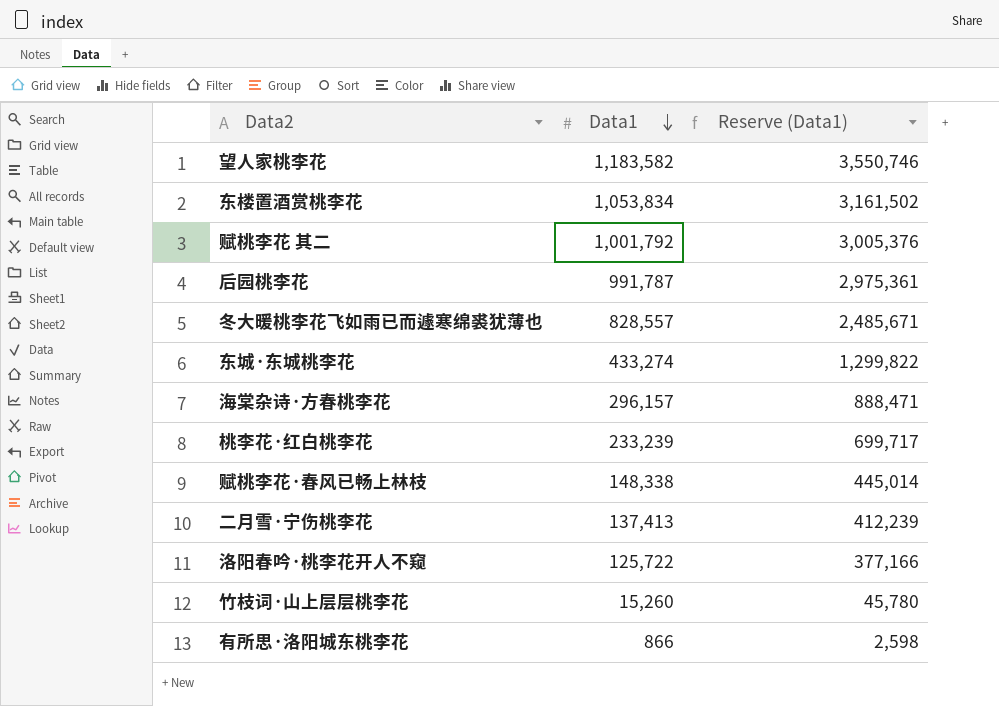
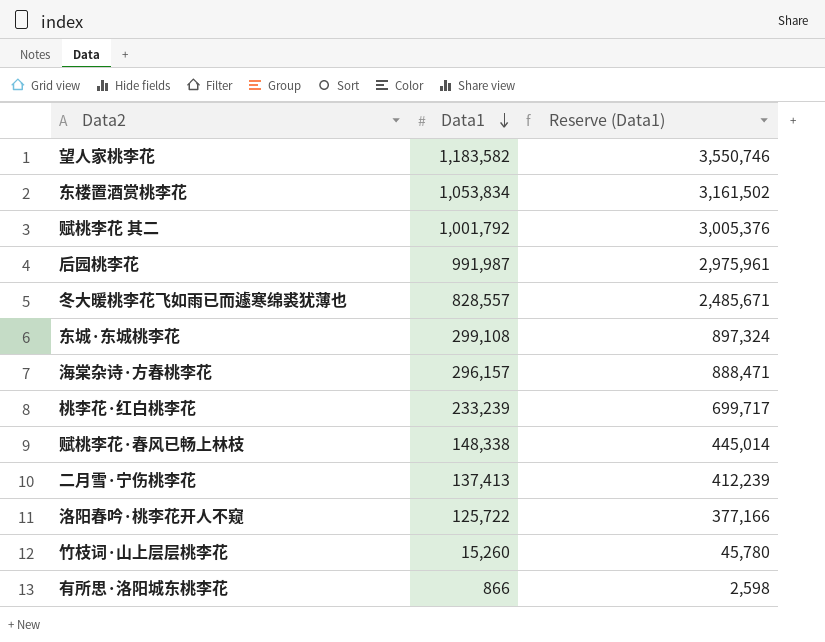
后园桃李花 | Data1: 991,787 -> 991,987
后园桃李花 | Reserve (Data1): 2,975,361 -> 2,975,961
东城·东城桃李花 | Data1: 433,274 -> 299,108
东城·东城桃李花 | Reserve (Data1): 1,299,822 -> 897,324

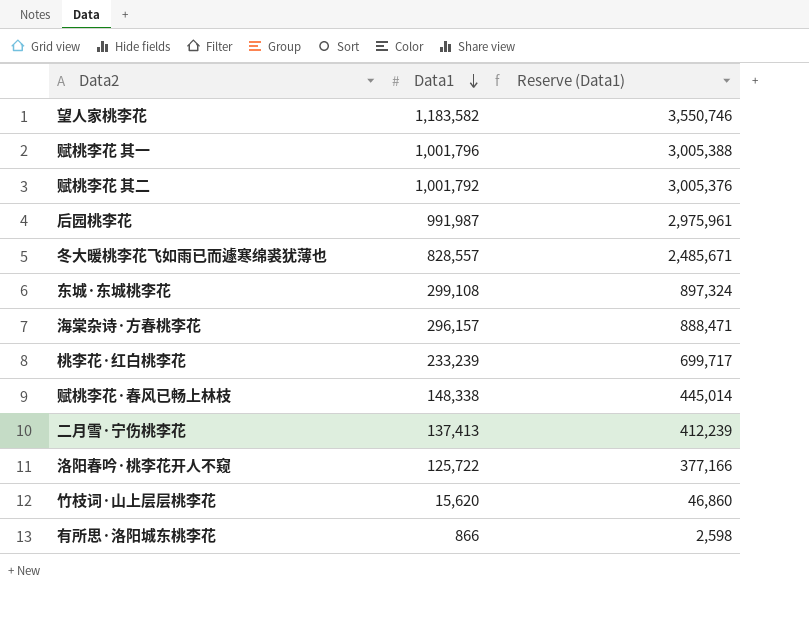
row 东楼置酒赏桃李花: 1,053,834 | 3,161,502 -> none
row 赋桃李花 其一: none -> 1,001,796 | 3,005,388
竹枝词·山上层层桃李花 | Data1: 15,260 -> 15,620
竹枝词·山上层层桃李花 | Reserve (Data1): 45,780 -> 46,860

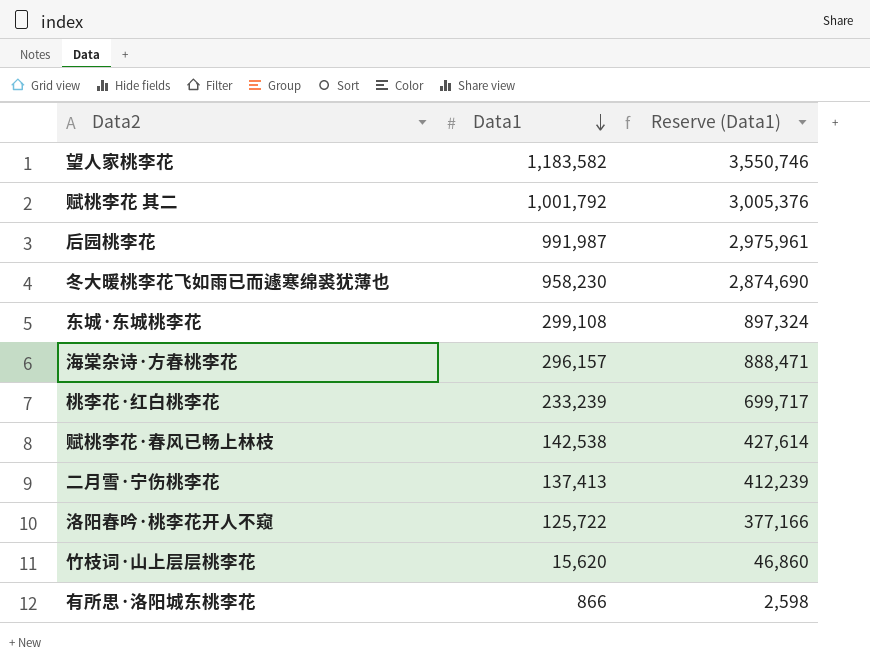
row 赋桃李花 其一: 1,001,796 | 3,005,388 -> none
冬大暖桃李花飞如雨已而遽寒绵裘犹薄也 | Data1: 828,557 -> 958,230
冬大暖桃李花飞如雨已而遽寒绵裘犹薄也 | Reserve (Data1): 2,485,671 -> 2,874,690
赋桃李花·春风已畅上林枝 | Data1: 148,338 -> 142,538
赋桃李花·春风已畅上林枝 | Reserve (Data1): 445,014 -> 427,614

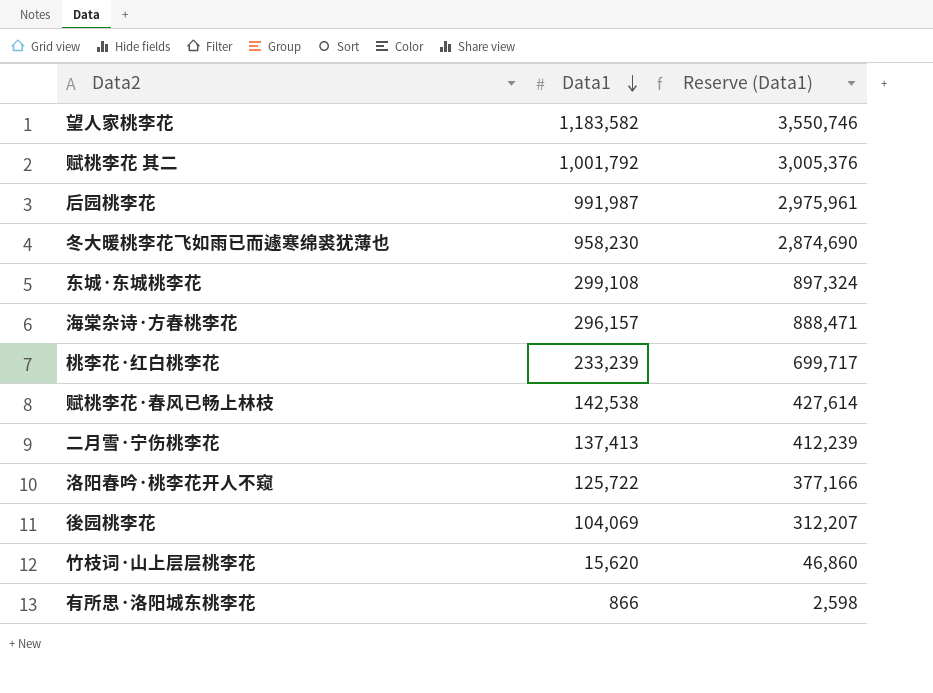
row 後园桃李花: none -> 104,069 | 312,207

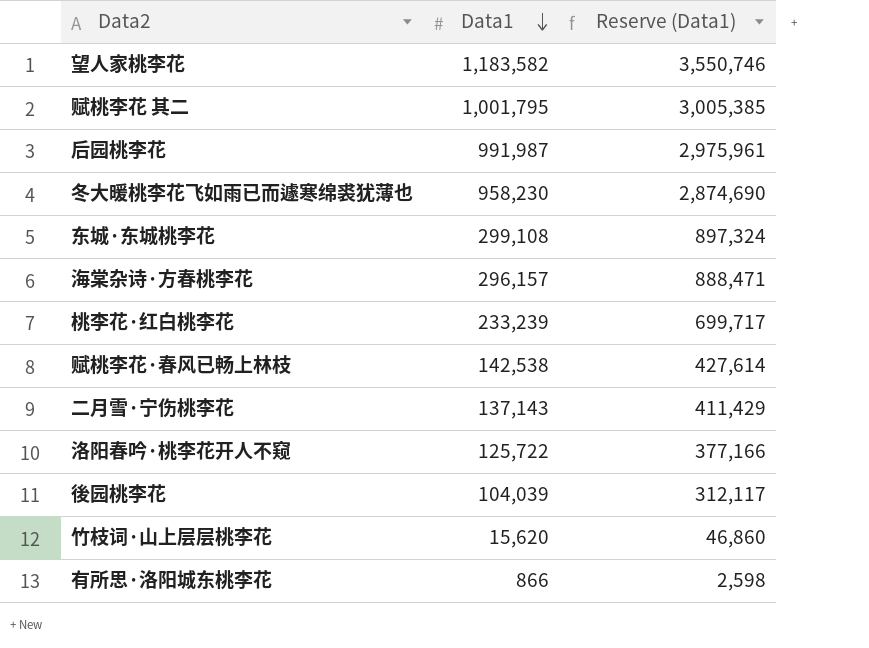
赋桃李花 其二 | Data1: 1,001,792 -> 1,001,795
赋桃李花 其二 | Reserve (Data1): 3,005,376 -> 3,005,385
二月雪·宁伤桃李花 | Data1: 137,413 -> 137,143
二月雪·宁伤桃李花 | Reserve (Data1): 412,239 -> 411,429
後园桃李花 | Data1: 104,069 -> 104,039
後园桃李花 | Reserve (Data1): 312,207 -> 312,117

